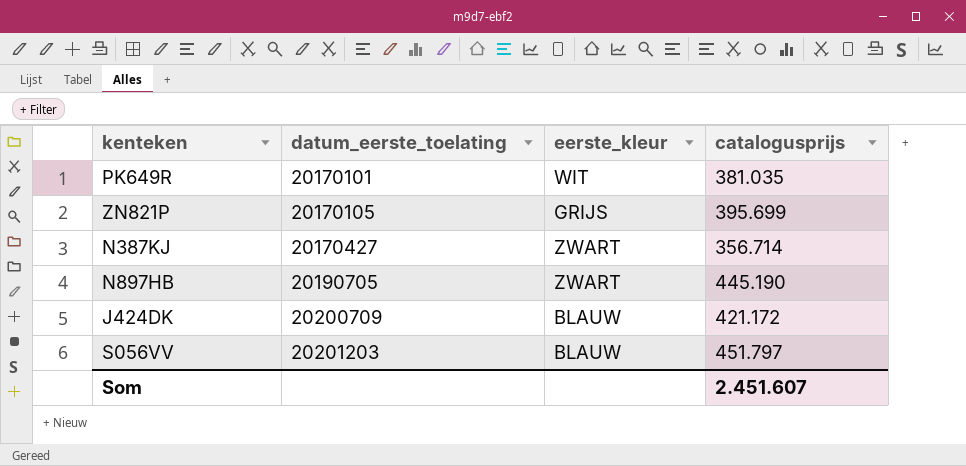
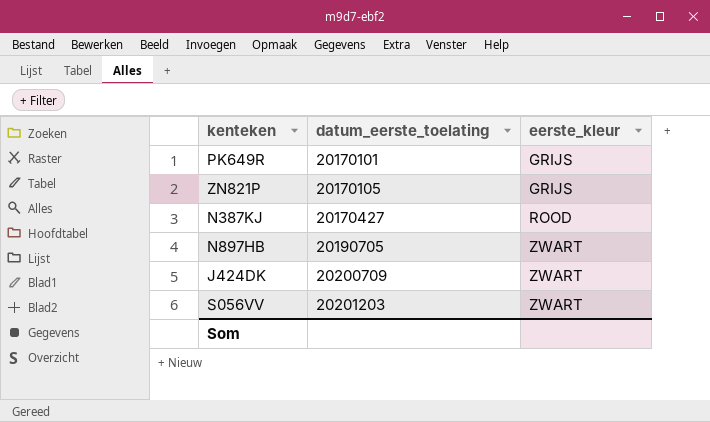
column catalogusprijs | position: 4 -> none
PK649R | eerste_kleur: WIT -> GRIJS
N387KJ | eerste_kleur: ZWART -> ROOD
J424DK | eerste_kleur: BLAUW -> ZWART
S056VV | eerste_kleur: BLAUW -> ZWART

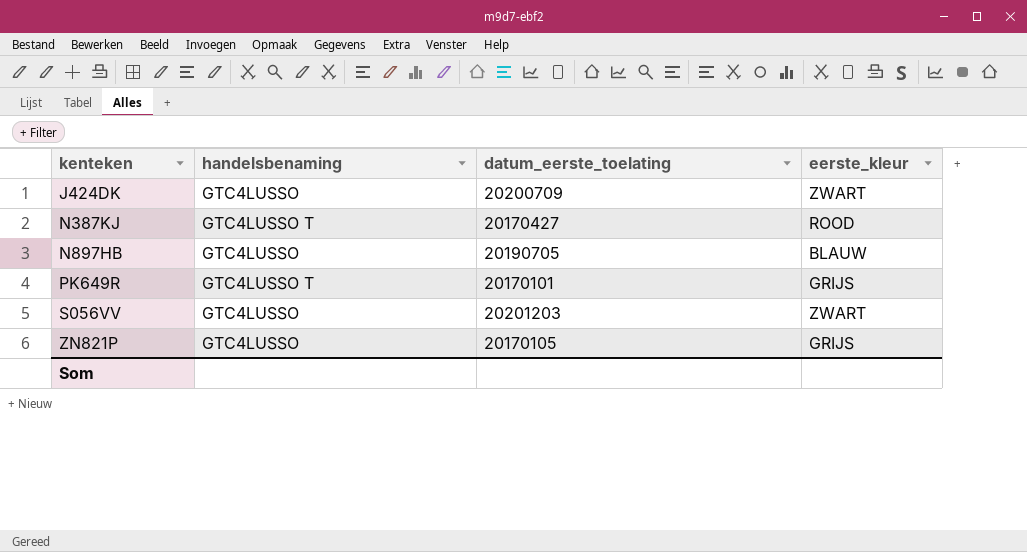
row order: datum_eerste_toelating ascending -> kenteken ascending
column handelsbenaming | position: none -> 2
N897HB | eerste_kleur: ZWART -> BLAUW

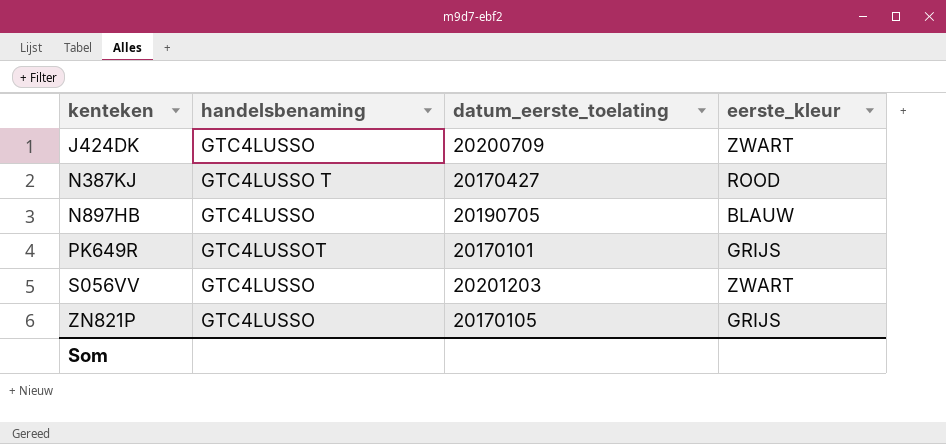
PK649R | handelsbenaming: GTC4LUSSO T -> GTC4LUSSOT

